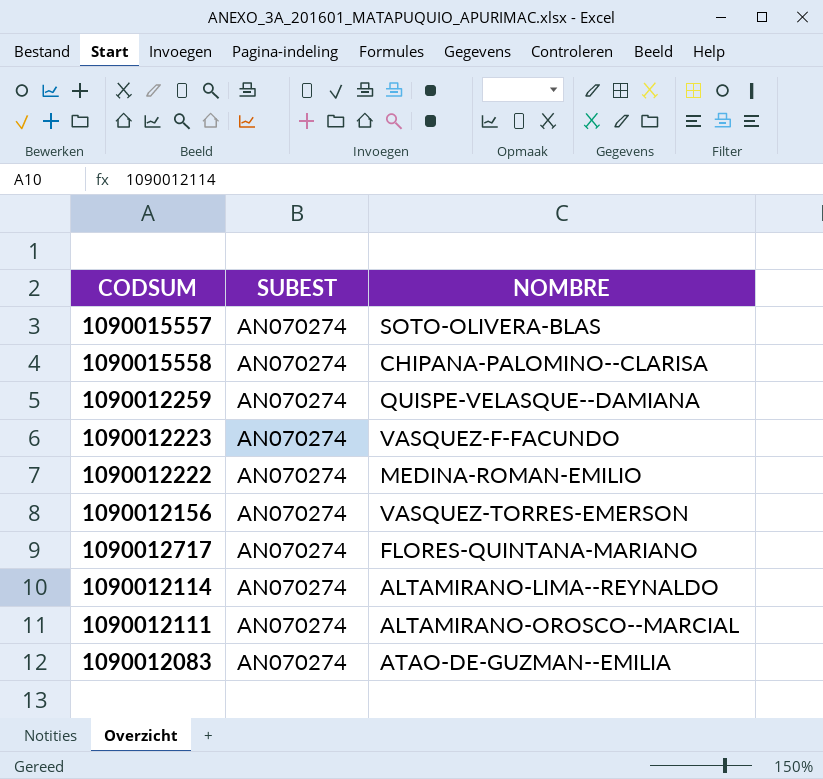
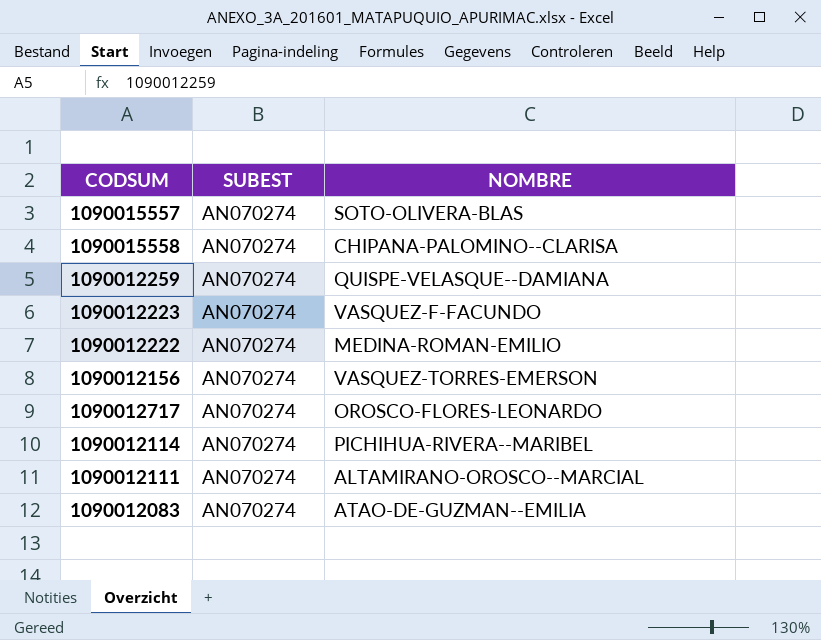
1090012717 | NOMBRE: FLORES-QUINTANA-MARIANO -> OROSCO-FLORES-LEONARDO
1090012114 | NOMBRE: ALTAMIRANO-LIMA--REYNALDO -> PICHIHUA-RIVERA--MARIBEL

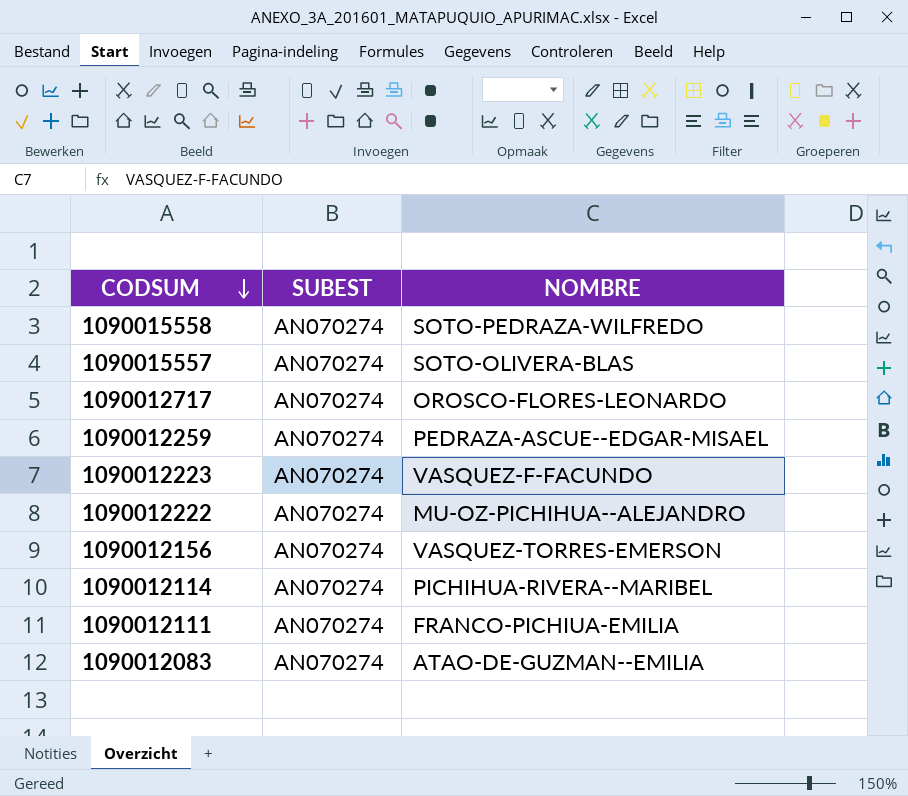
row order: none -> CODSUM descending
1090015558 | NOMBRE: CHIPANA-PALOMINO--CLARISA -> SOTO-PEDRAZA-WILFREDO
1090012259 | NOMBRE: QUISPE-VELASQUE--DAMIANA -> PEDRAZA-ASCUE--EDGAR-MISAEL
1090012222 | NOMBRE: MEDINA-ROMAN-EMILIO -> MU-OZ-PICHIHUA--ALEJANDRO
1090012111 | NOMBRE: ALTAMIRANO-OROSCO--MARCIAL -> FRANCO-PICHIUA-EMILIA

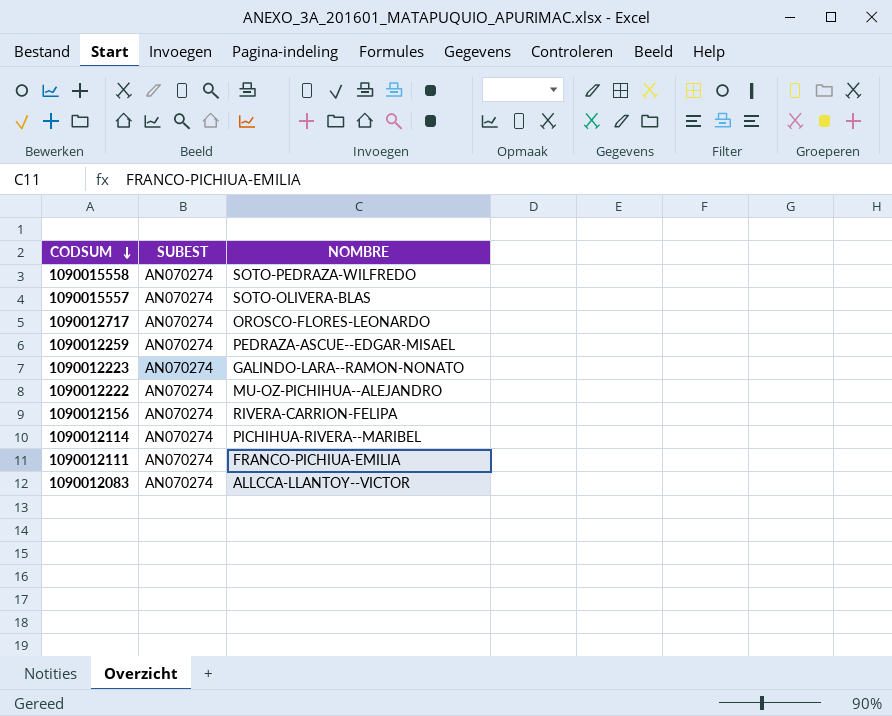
1090012223 | NOMBRE: VASQUEZ-F-FACUNDO -> GALINDO-LARA--RAMON-NONATO
1090012156 | NOMBRE: VASQUEZ-TORRES-EMERSON -> RIVERA-CARRION-FELIPA
1090012083 | NOMBRE: ATAO-DE-GUZMAN--EMILIA -> ALLCCA-LLANTOY--VICTOR

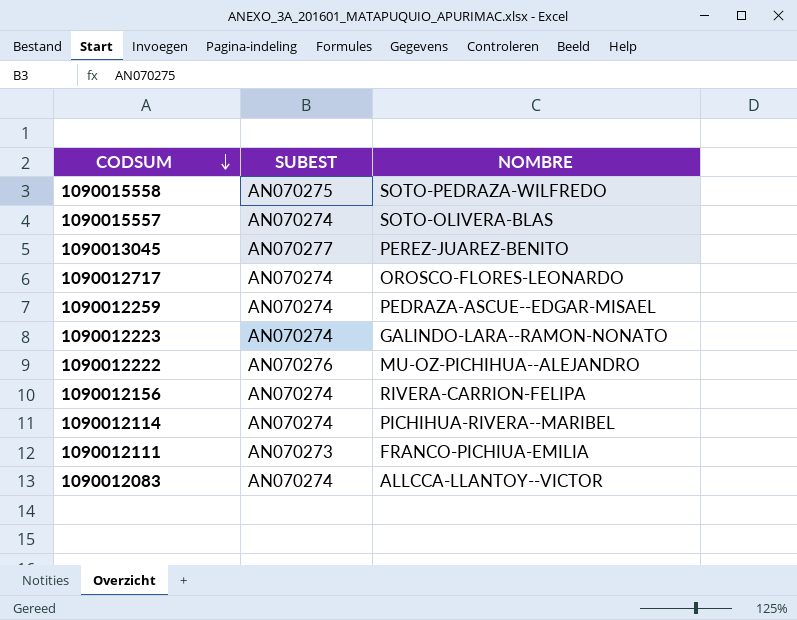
1090015558 | SUBEST: AN070274 -> AN070275
row 1090013045: none -> AN070277 | PEREZ-JUAREZ-BENITO
1090012222 | SUBEST: AN070274 -> AN070276
1090012111 | SUBEST: AN070274 -> AN070273

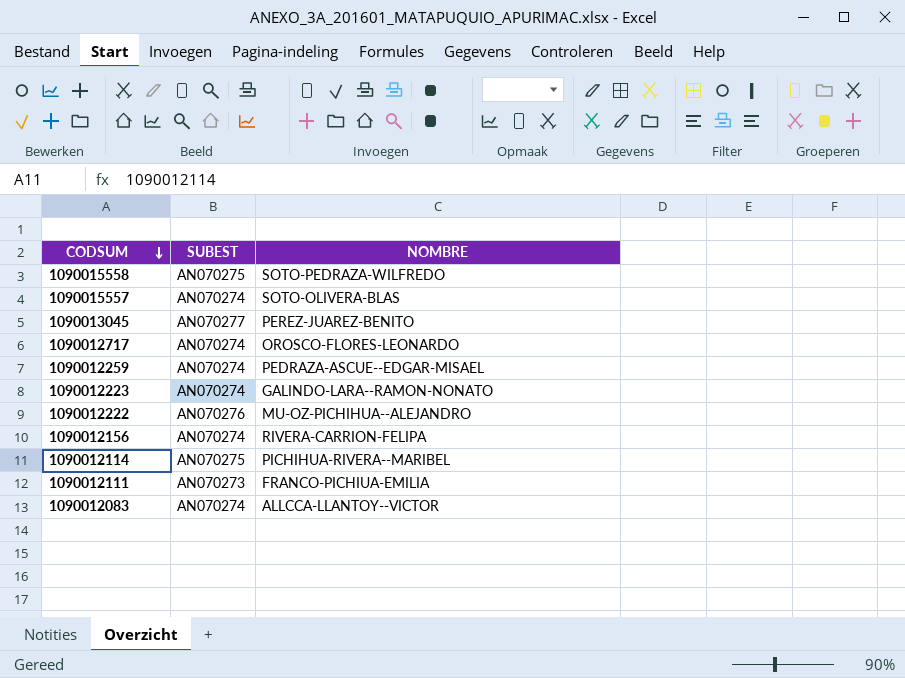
1090012114 | SUBEST: AN070274 -> AN070275

